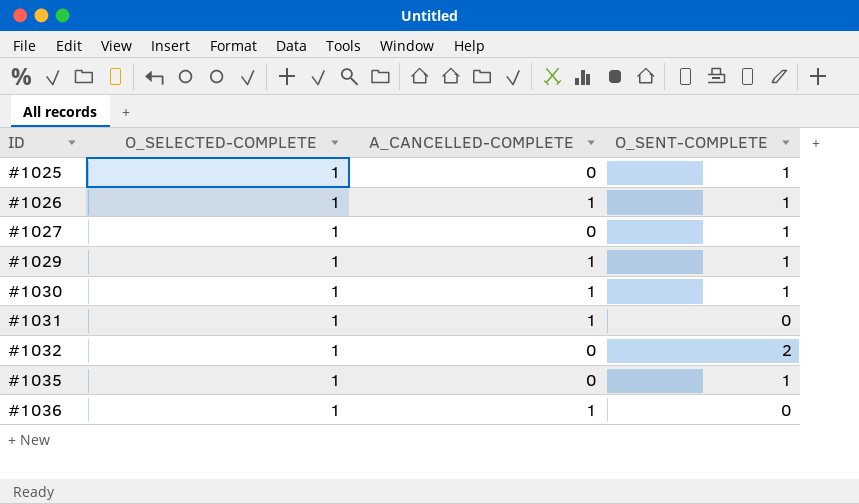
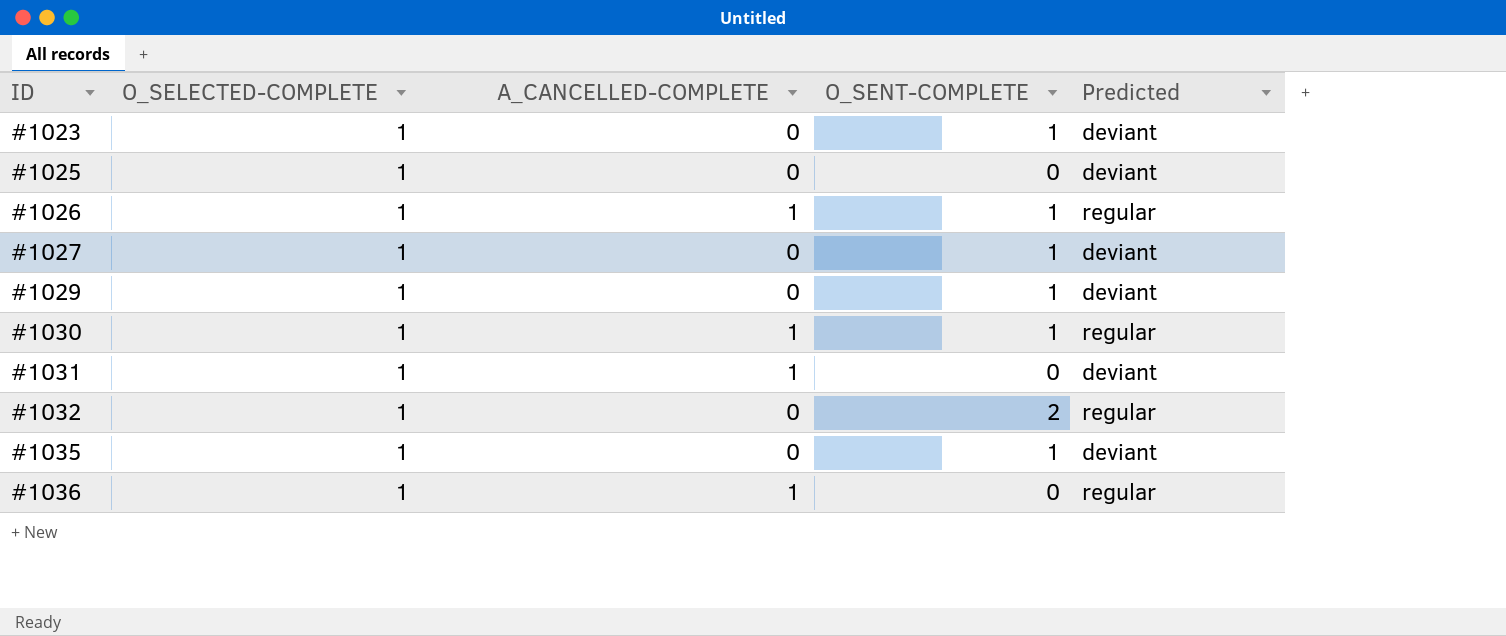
column Predicted | position: none -> 5
row #1023: none -> 1 | 0 | 1 | deviant
#1025 | O_SENT-COMPLETE: 1 -> 0
#1029 | A_CANCELLED-COMPLETE: 1 -> 0

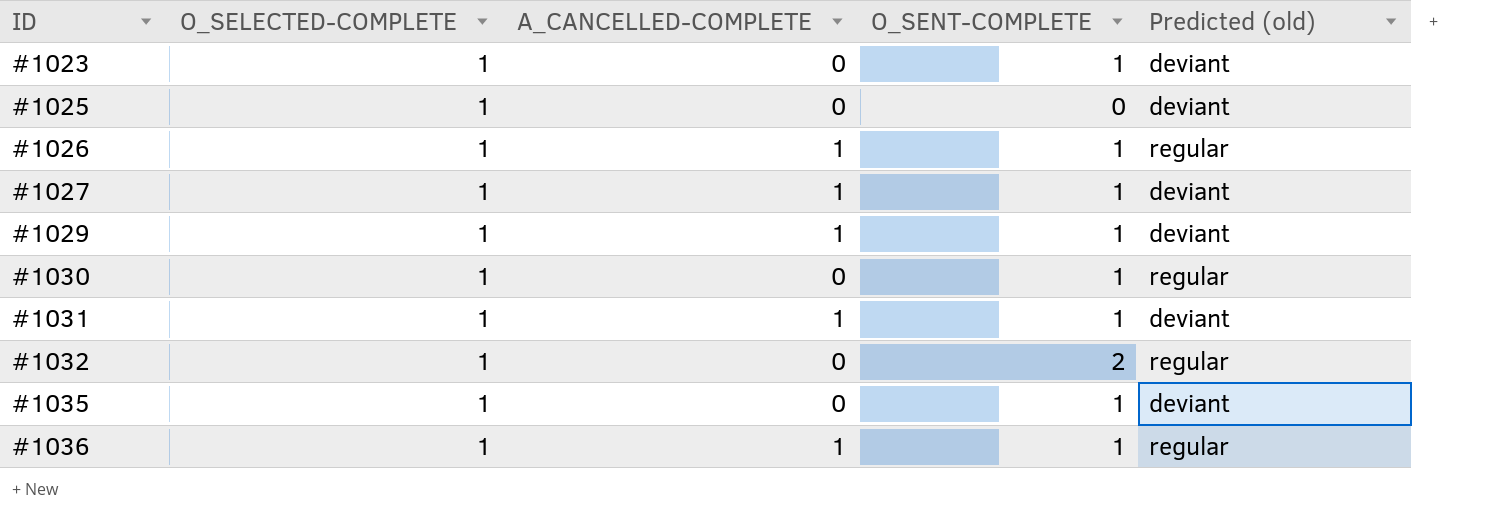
column name: Predicted -> Predicted (old)
#1027 | A_CANCELLED-COMPLETE: 0 -> 1
#1029 | A_CANCELLED-COMPLETE: 0 -> 1
#1030 | A_CANCELLED-COMPLETE: 1 -> 0
#1031 | O_SENT-COMPLETE: 0 -> 1
#1036 | O_SENT-COMPLETE: 0 -> 1

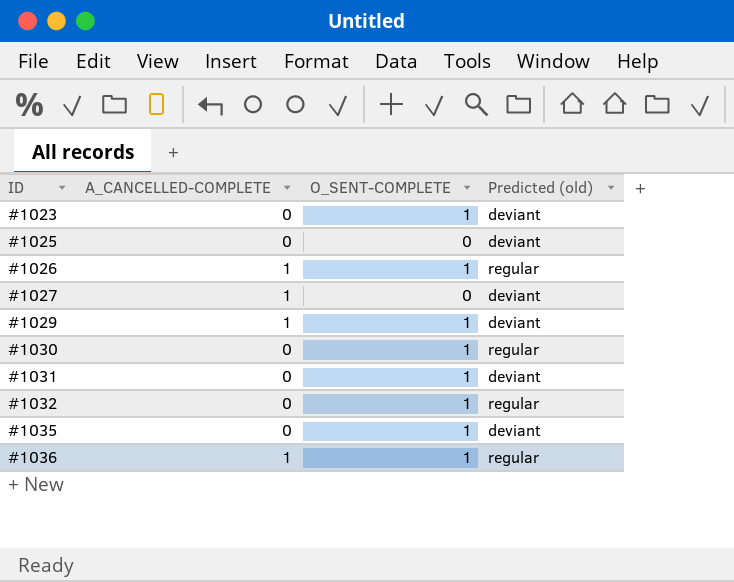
column O_SELECTED-COMPLETE | position: 2 -> none
#1027 | O_SENT-COMPLETE: 1 -> 0
#1031 | A_CANCELLED-COMPLETE: 1 -> 0
#1032 | O_SENT-COMPLETE: 2 -> 1

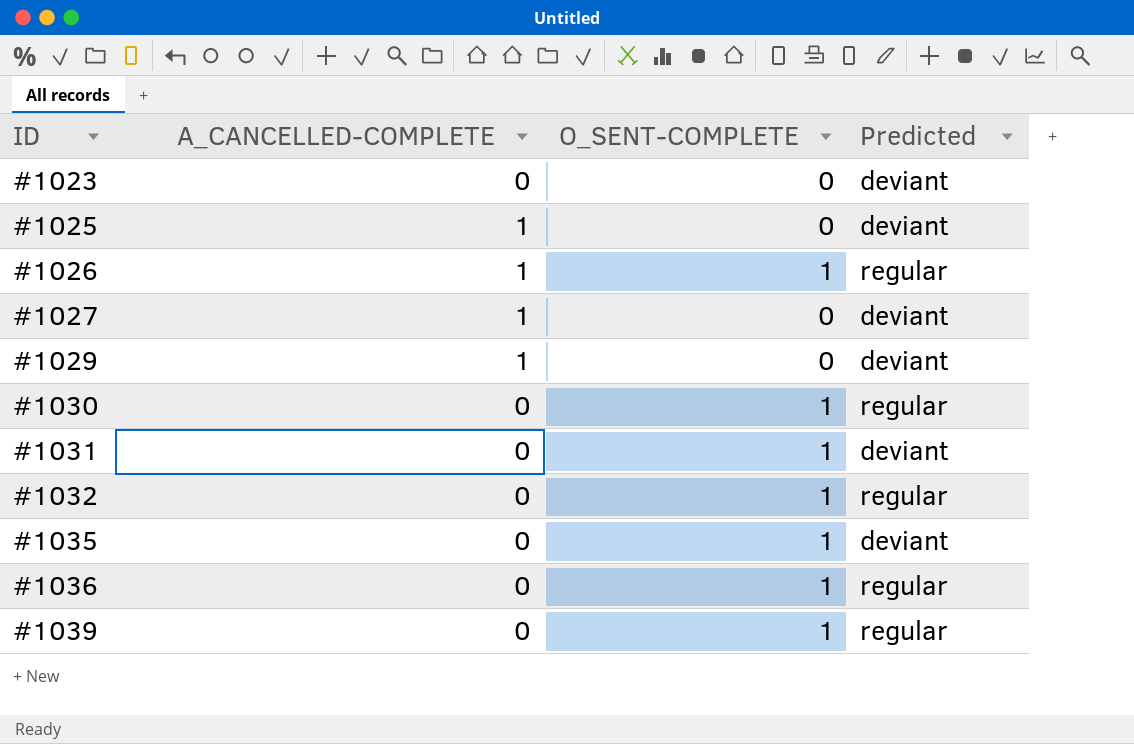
column name: Predicted (old) -> Predicted
#1023 | O_SENT-COMPLETE: 1 -> 0
#1025 | A_CANCELLED-COMPLETE: 0 -> 1
#1029 | O_SENT-COMPLETE: 1 -> 0
#1036 | A_CANCELLED-COMPLETE: 1 -> 0
row #1039: none -> 0 | 1 | regular

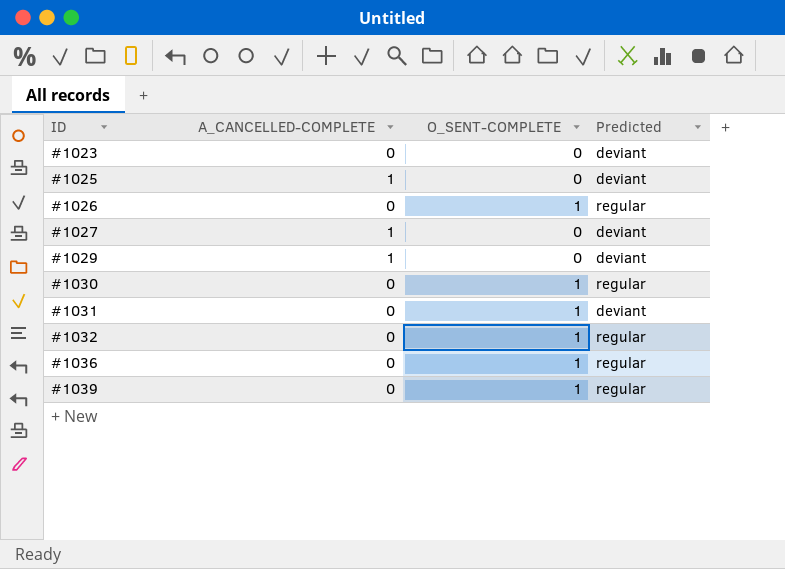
row #1035: 0 | 1 | deviant -> none
#1026 | A_CANCELLED-COMPLETE: 1 -> 0

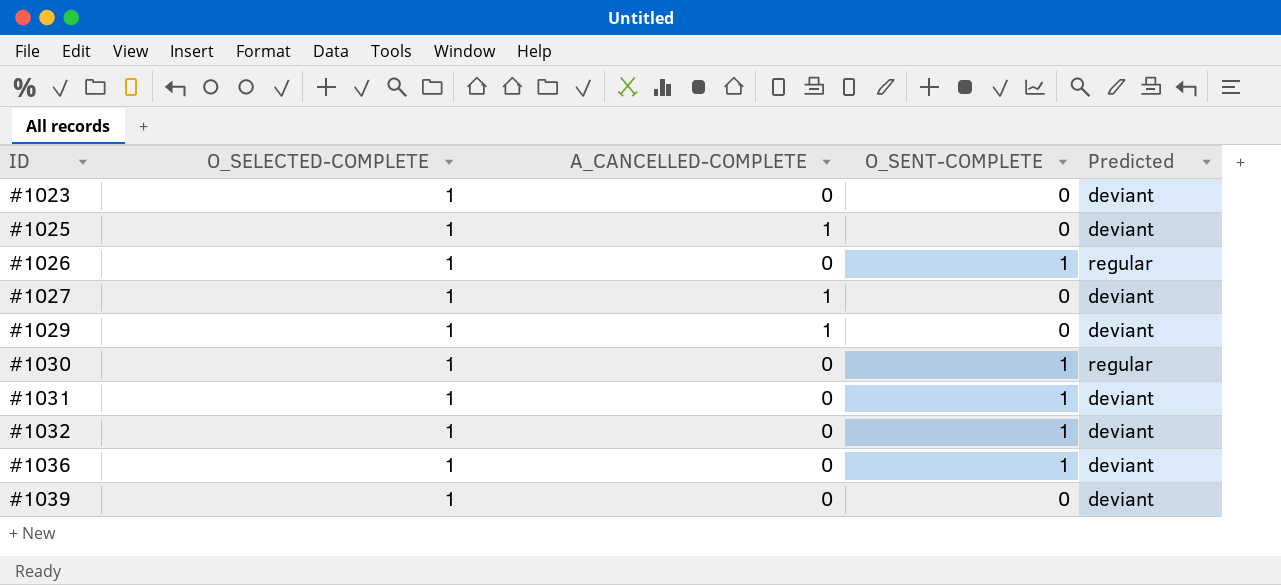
column O_SELECTED-COMPLETE | position: none -> 2
#1032 | Predicted: regular -> deviant
#1036 | Predicted: regular -> deviant
#1039 | O_SENT-COMPLETE: 1 -> 0
#1039 | Predicted: regular -> deviant

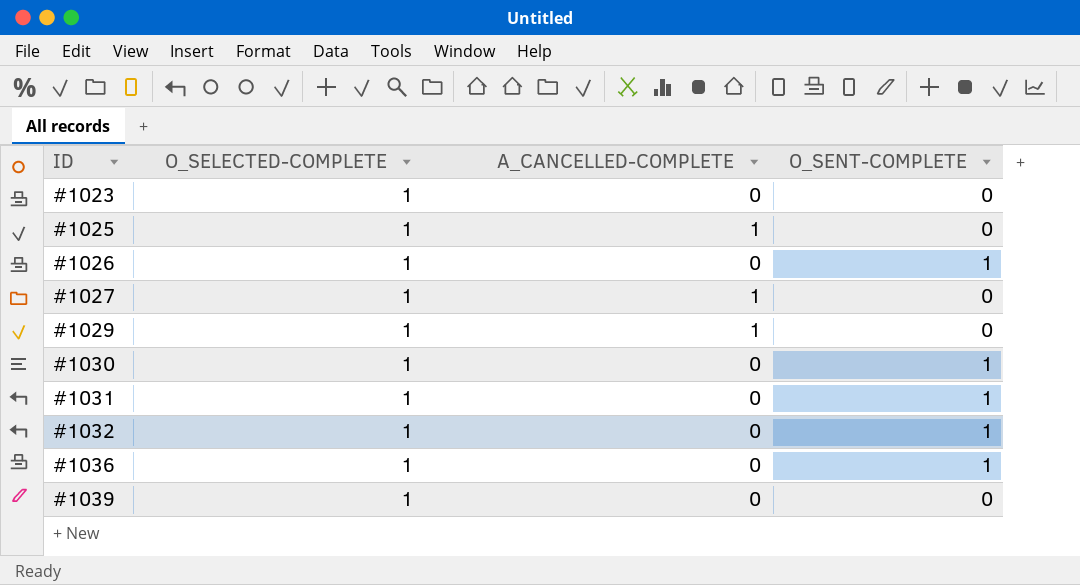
column Predicted | position: 5 -> none

